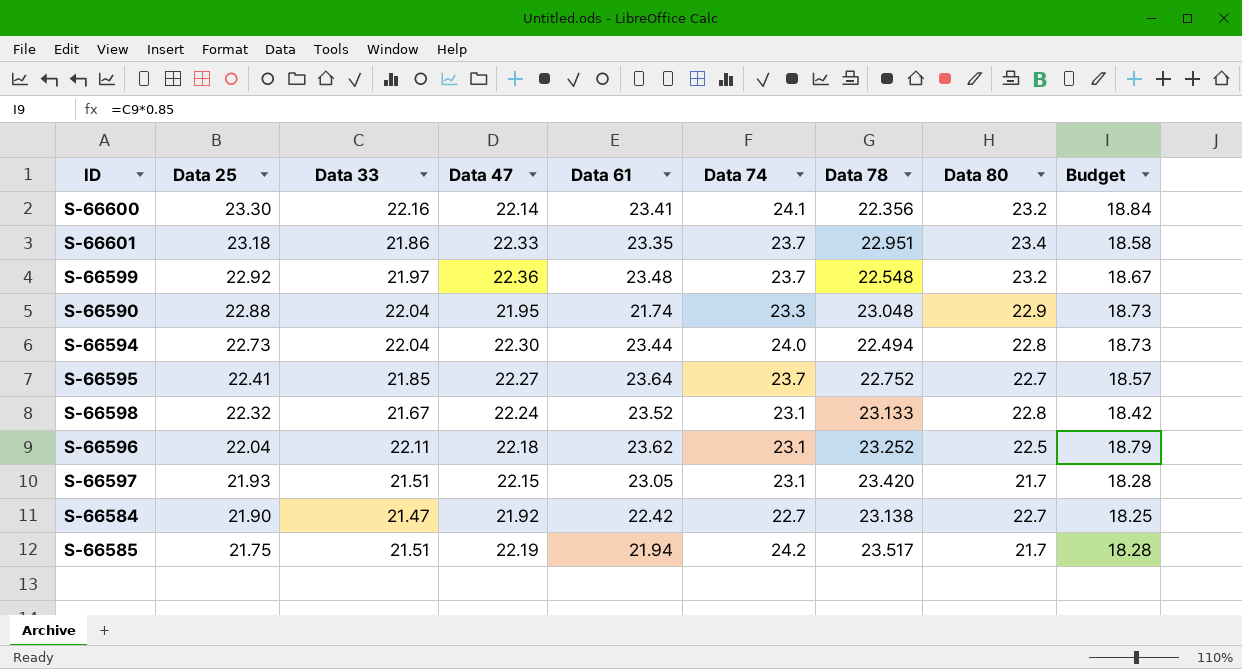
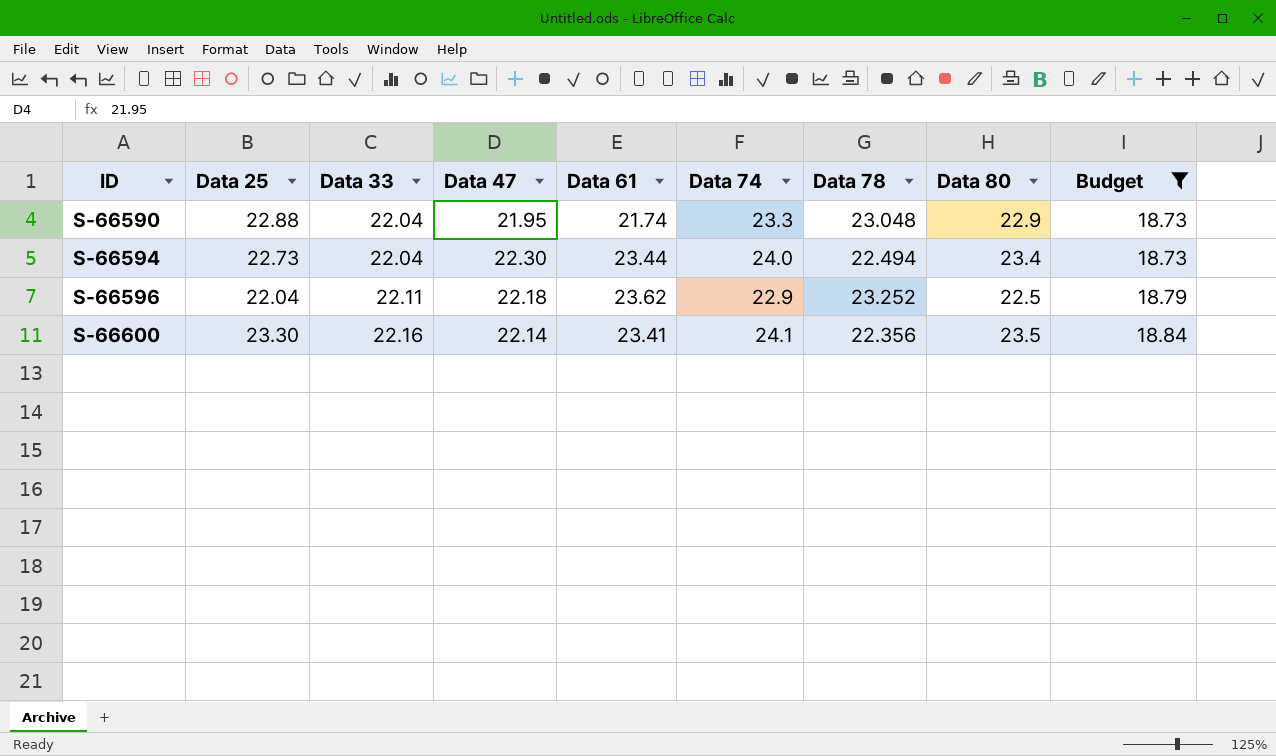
filter: none -> Budget >= 18.73
row order: Data 25 descending -> ID ascending
S-66594 | Data 80: 22.8 -> 23.4
S-66596 | Data 74: 23.1 -> 22.9
S-66600 | Data 80: 23.2 -> 23.5

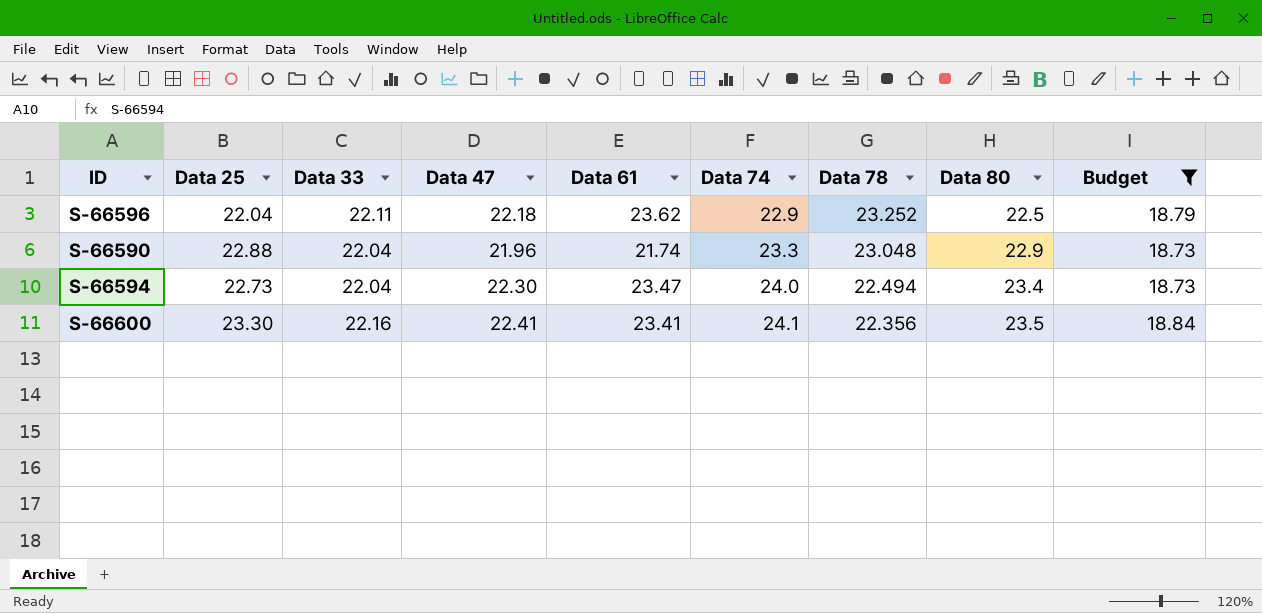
row order: ID ascending -> Data 74 ascending
S-66590 | Data 47: 21.95 -> 21.96
S-66594 | Data 61: 23.44 -> 23.47
S-66600 | Data 47: 22.14 -> 22.41

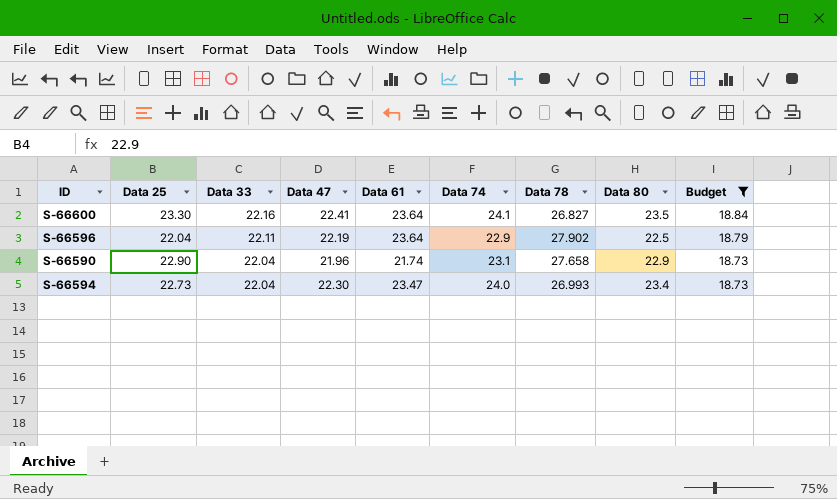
row order: Data 74 ascending -> Data 33 descending
S-66600 | Data 61: 23.41 -> 23.64
S-66600 | Data 78: 22.356 -> 26.827
S-66596 | Data 47: 22.18 -> 22.19
S-66596 | Data 61: 23.62 -> 23.64
S-66596 | Data 78: 23.252 -> 27.902
S-66590 | Data 25: 22.88 -> 22.90
S-66590 | Data 74: 23.3 -> 23.1
S-66590 | Data 78: 23.048 -> 27.658
S-66594 | Data 78: 22.494 -> 26.993

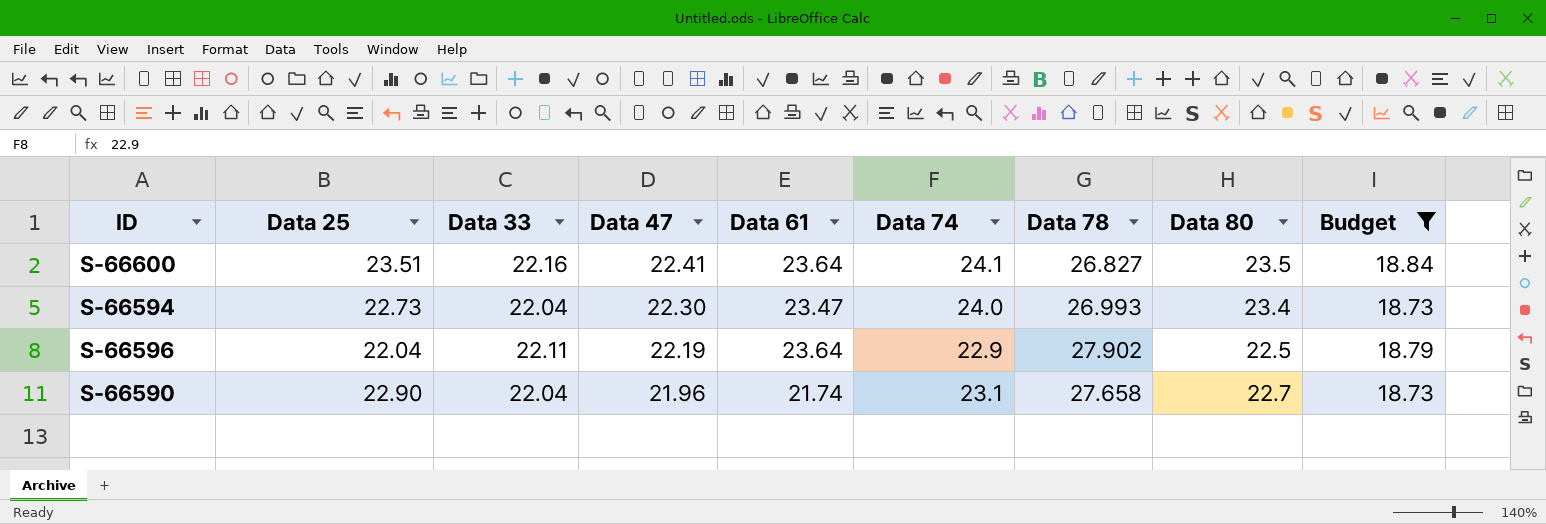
row order: Data 33 descending -> Data 47 descending
S-66600 | Data 25: 23.30 -> 23.51
S-66590 | Data 80: 22.9 -> 22.7

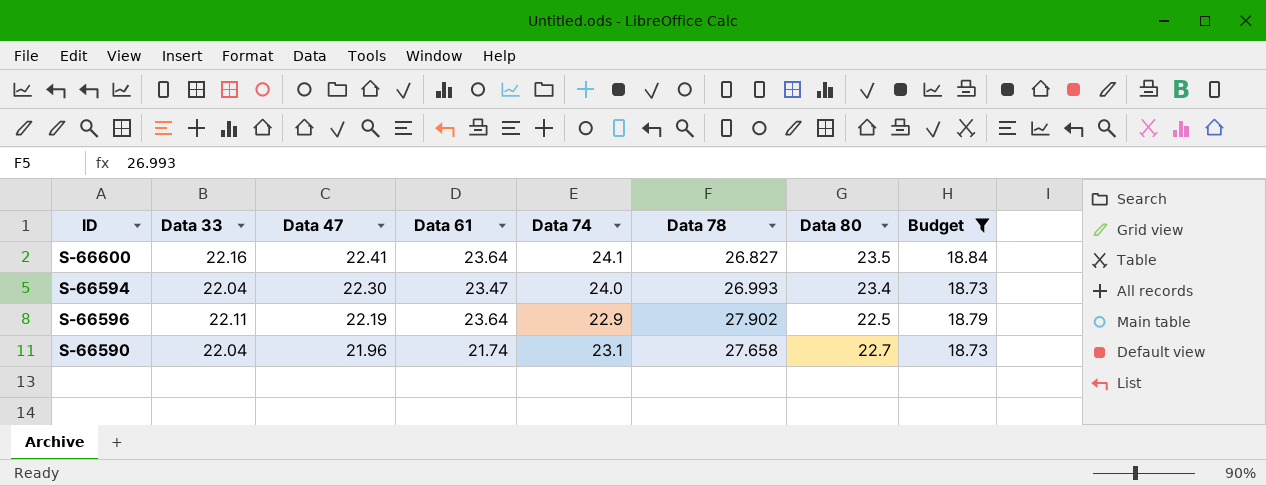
column Data 25 | position: 2 -> none

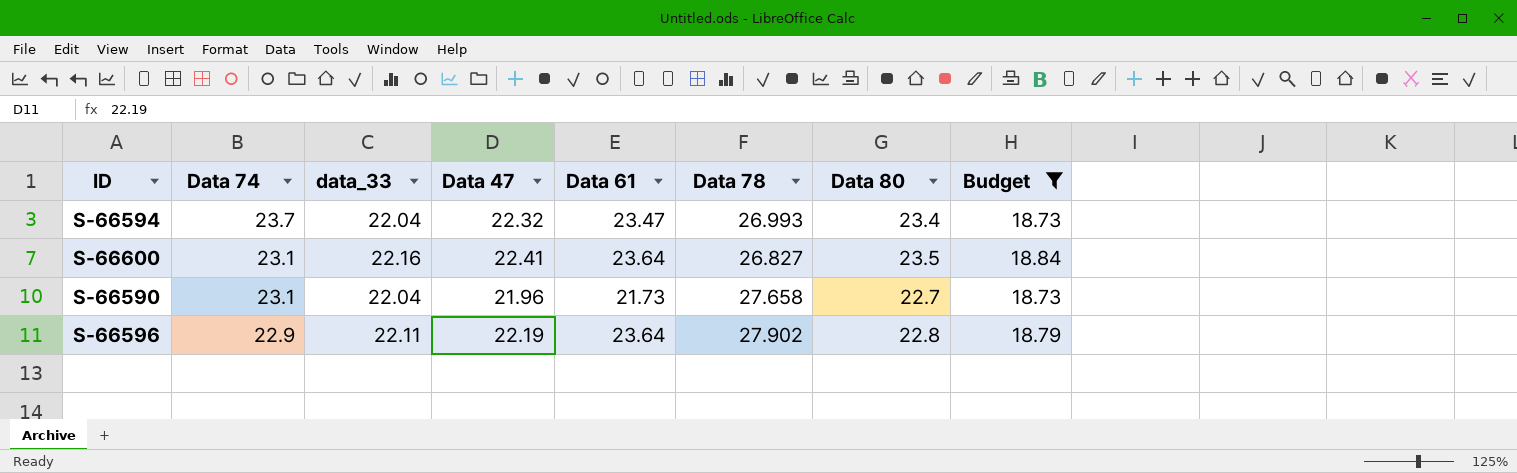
row order: Data 47 descending -> Data 74 descending
column Data 74 | position: 5 -> 2
column name: Data 33 -> data_33
S-66594 | Data 74: 24.0 -> 23.7
S-66594 | Data 47: 22.30 -> 22.32
S-66600 | Data 74: 24.1 -> 23.1
S-66590 | Data 61: 21.74 -> 21.73
S-66596 | Data 80: 22.5 -> 22.8

